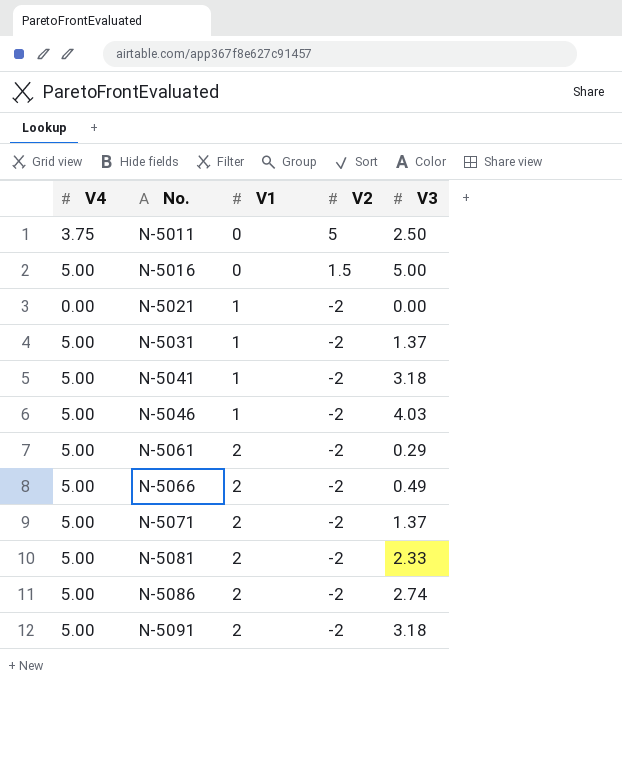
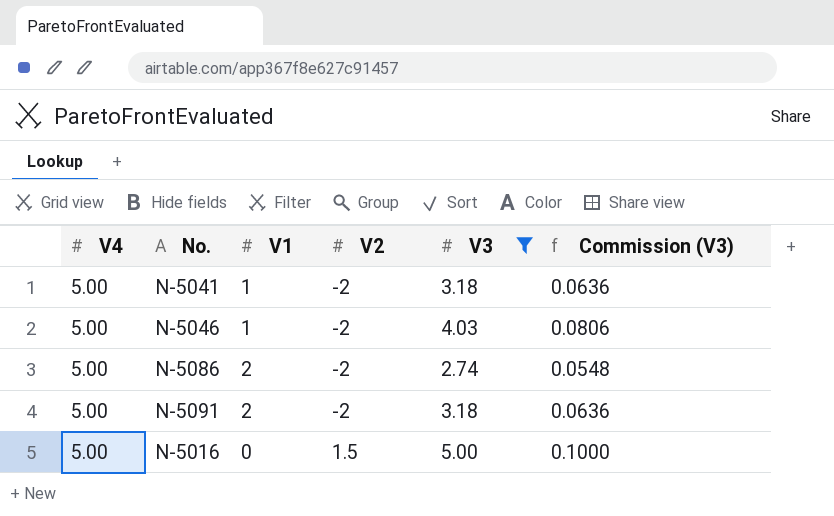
filter: none -> V3 >= 2.74
row order: No. ascending -> V2 ascending
column Commission (V3) | formula: none -> [V3] * 0.02

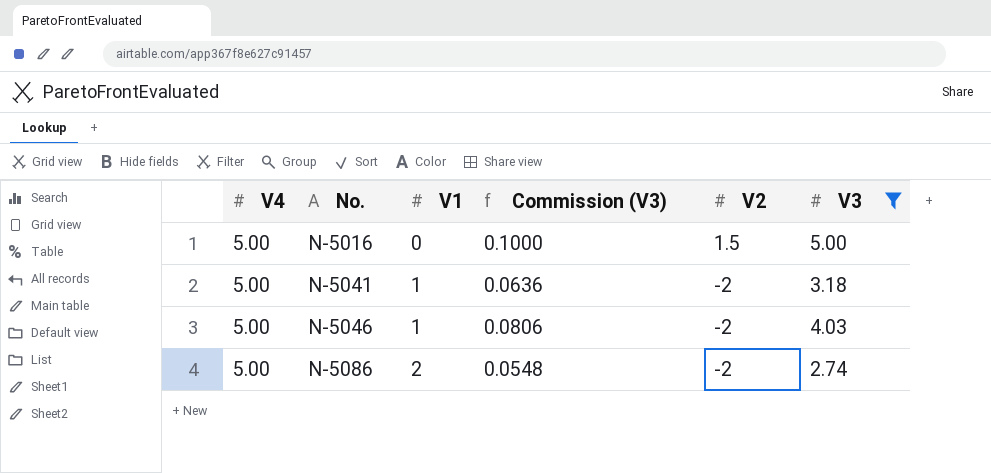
row order: V2 ascending -> No. ascending
column Commission (V3) | position: 6 -> 4
row N-5091: 5.00 | 2 | -2 | 3.18 | 0.0636 -> none

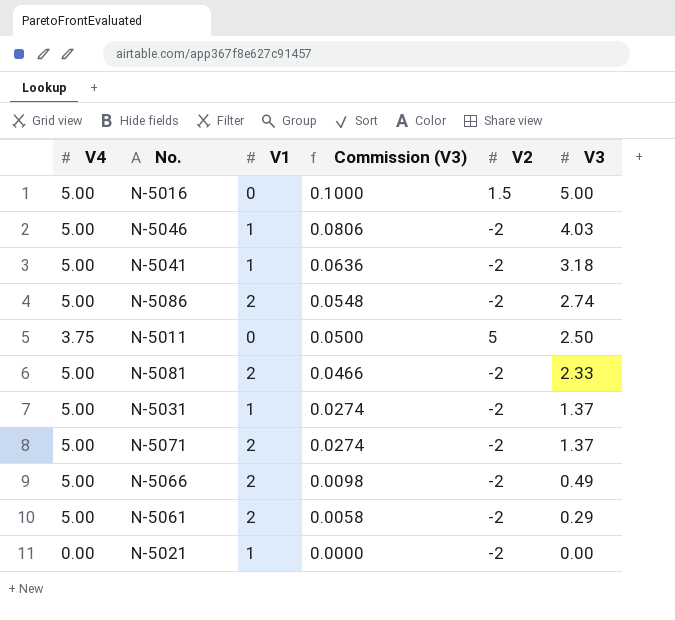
filter: V3 >= 2.74 -> none
row order: No. ascending -> Commission (V3) descending

